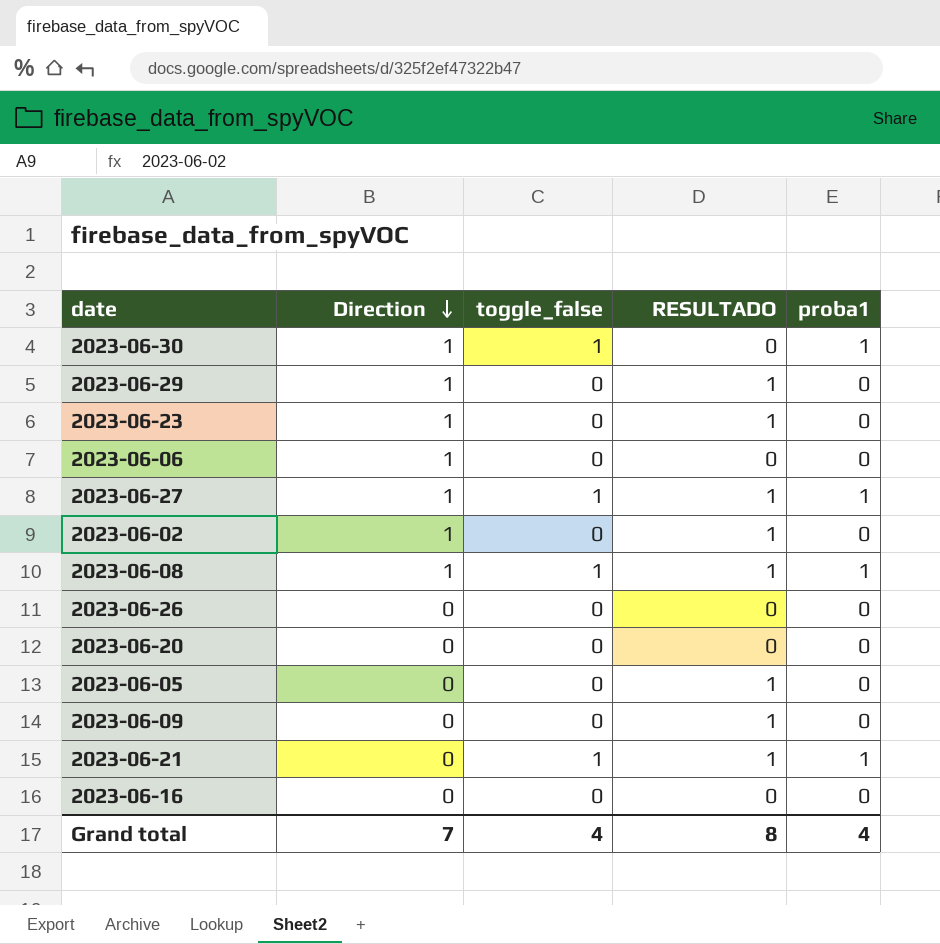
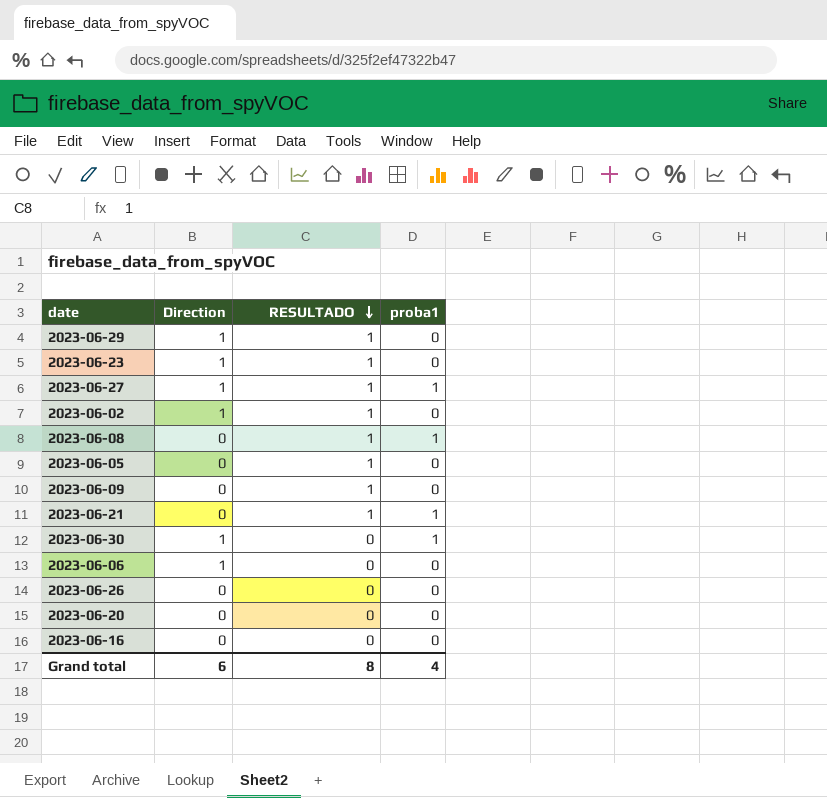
row order: Direction descending -> RESULTADO descending
column toggle_false | position: 3 -> none
2023-06-08 | Direction: 1 -> 0
Grand total | Direction: 7 -> 6

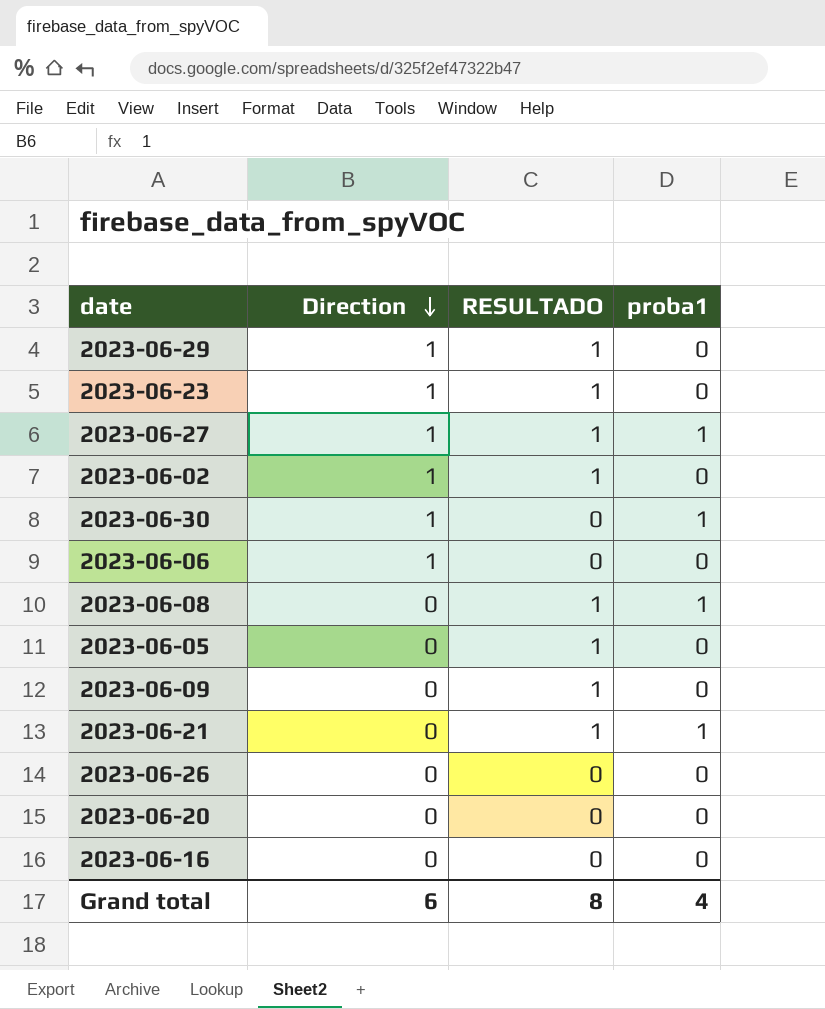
row order: RESULTADO descending -> Direction descending

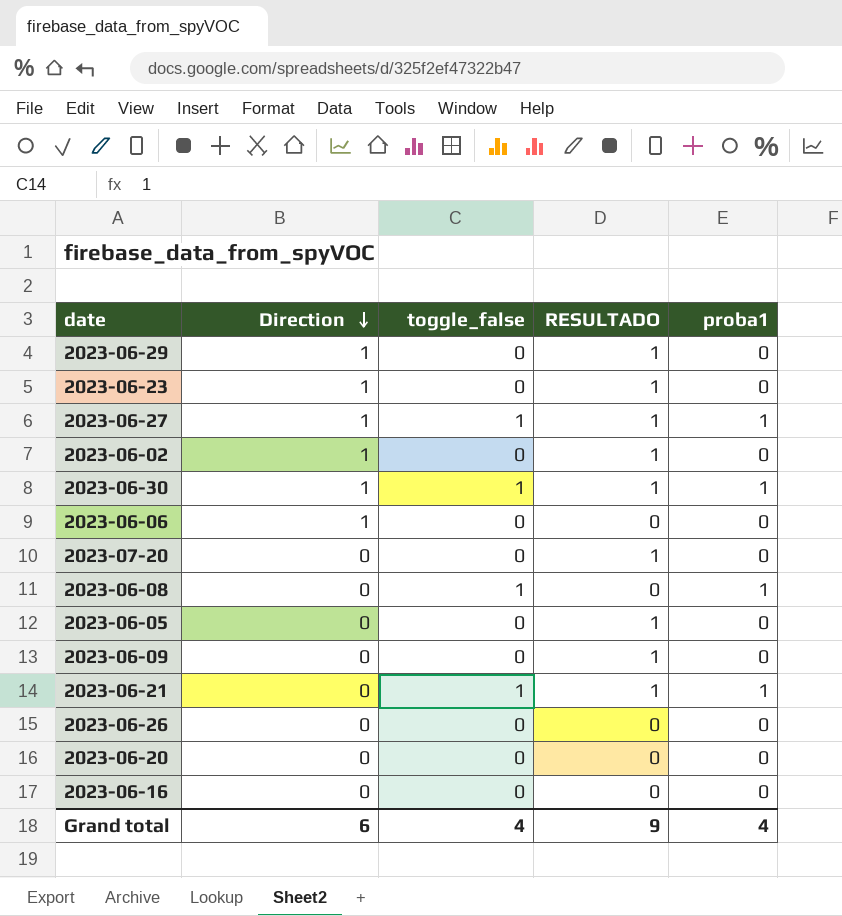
column toggle_false | position: none -> 3
2023-06-30 | RESULTADO: 0 -> 1
row 2023-07-20: none -> 0 | 0 | 1 | 0
2023-06-08 | RESULTADO: 1 -> 0
Grand total | RESULTADO: 8 -> 9

